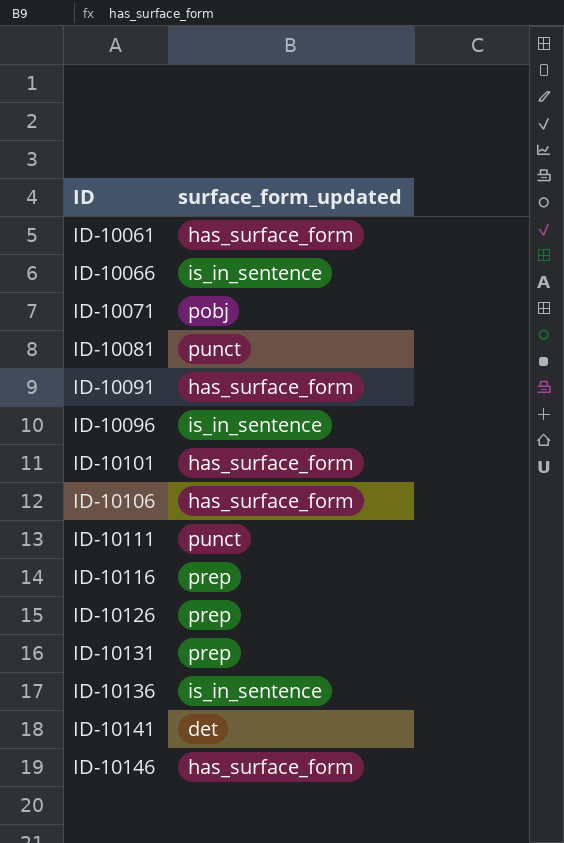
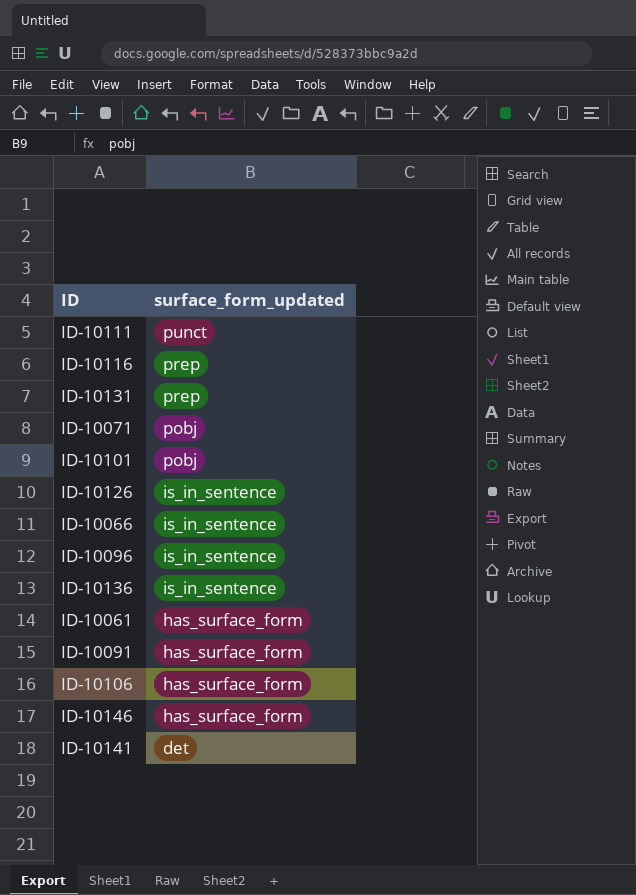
row order: ID ascending -> surface_form_updated descending
row ID-10081: punct -> none
ID-10101 | surface_form_updated: has_surface_form -> pobj
ID-10126 | surface_form_updated: prep -> is_in_sentence

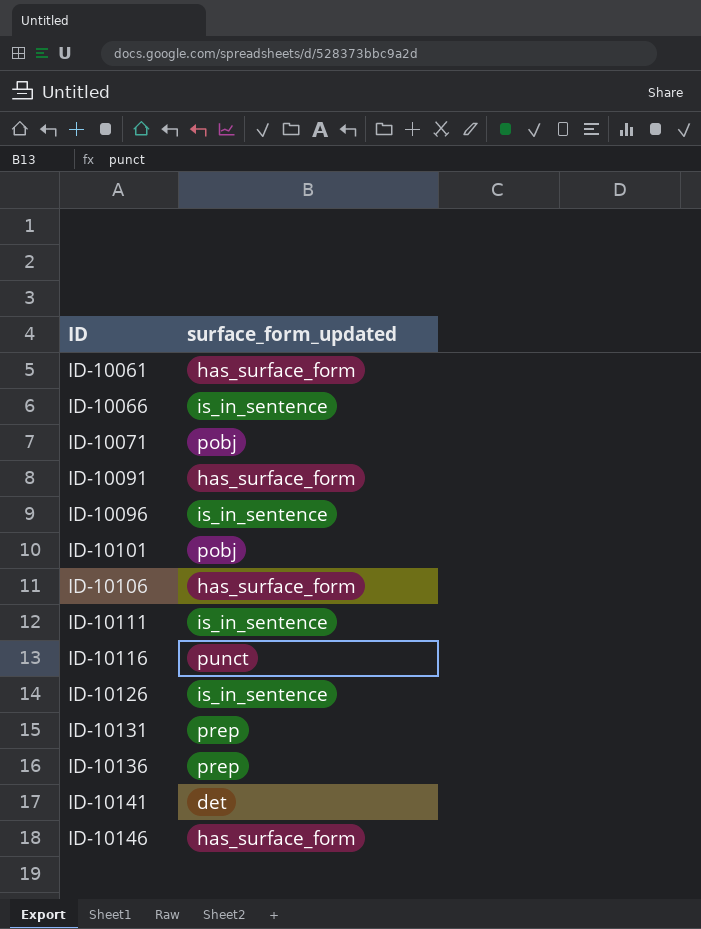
row order: surface_form_updated descending -> ID ascending
ID-10111 | surface_form_updated: punct -> is_in_sentence
ID-10116 | surface_form_updated: prep -> punct
ID-10136 | surface_form_updated: is_in_sentence -> prep

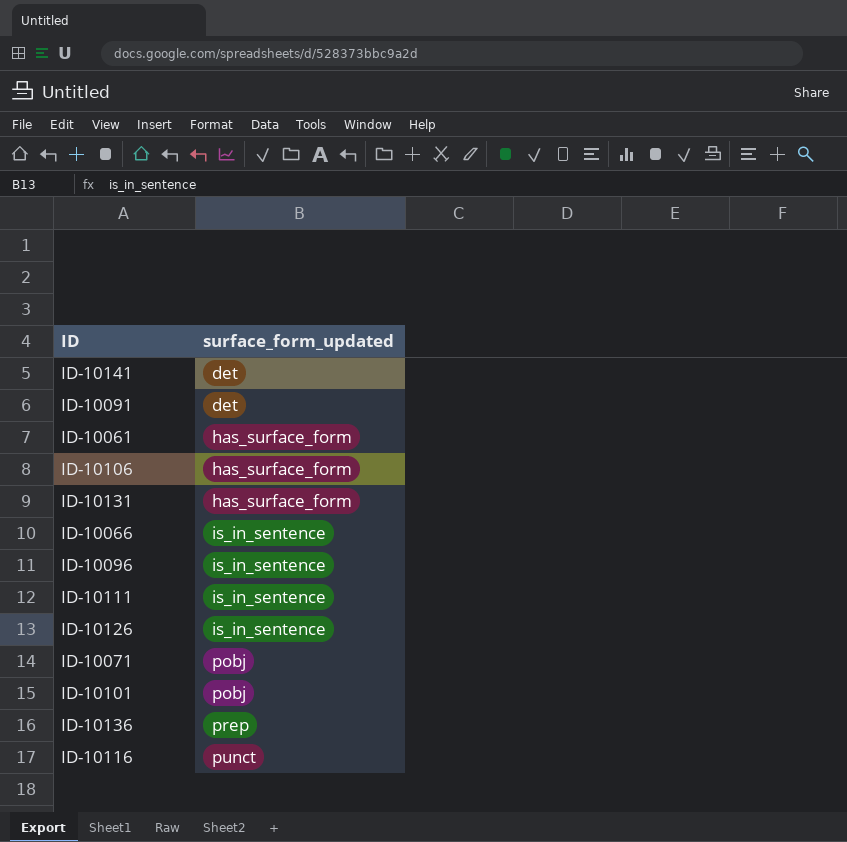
row order: ID ascending -> surface_form_updated ascending
row ID-10146: has_surface_form -> none
ID-10091 | surface_form_updated: has_surface_form -> det
ID-10131 | surface_form_updated: prep -> has_surface_form

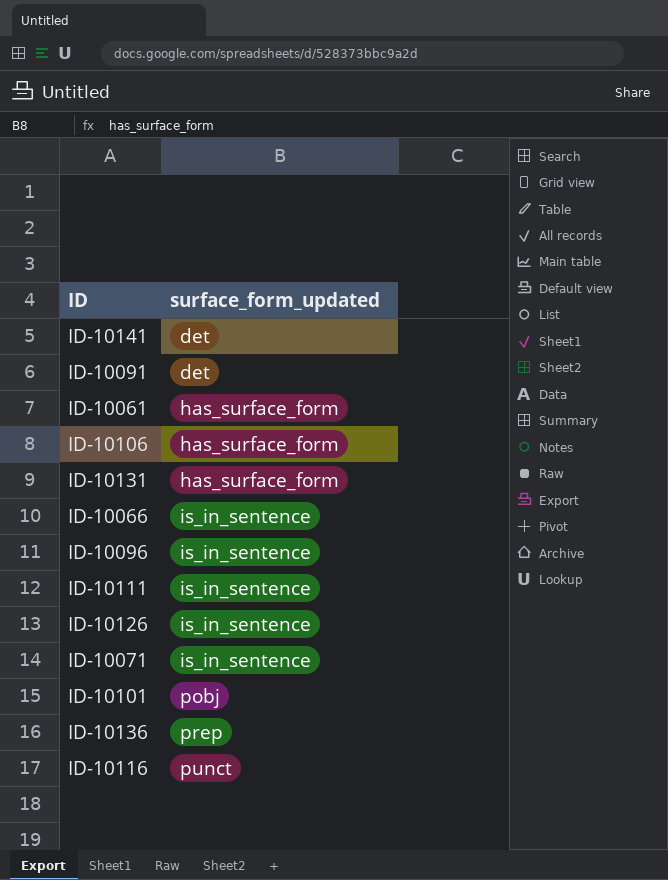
ID-10071 | surface_form_updated: pobj -> is_in_sentence

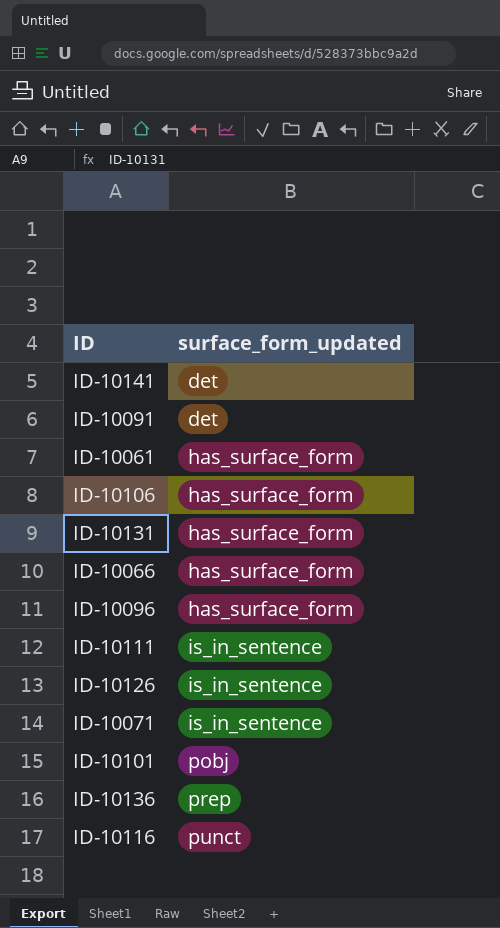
ID-10066 | surface_form_updated: is_in_sentence -> has_surface_form
ID-10096 | surface_form_updated: is_in_sentence -> has_surface_form

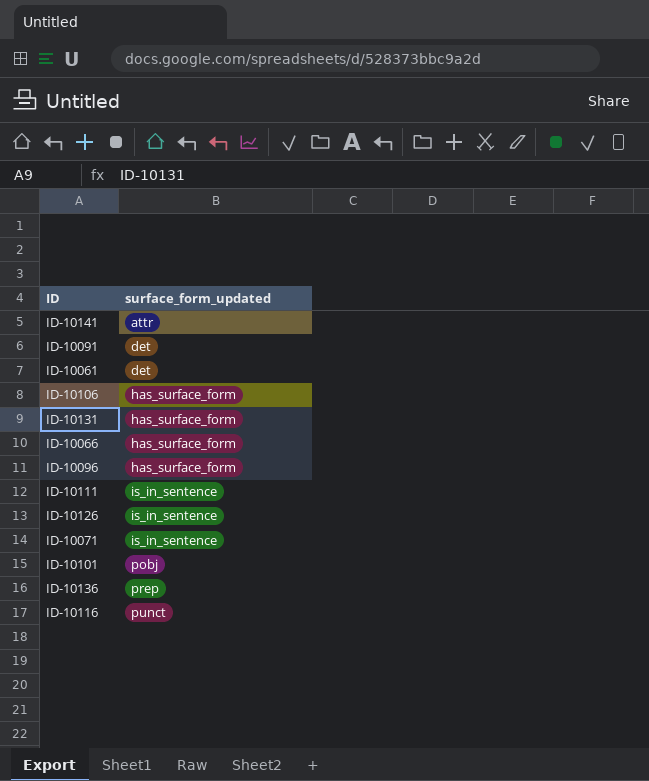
ID-10141 | surface_form_updated: det -> attr
ID-10061 | surface_form_updated: has_surface_form -> det

